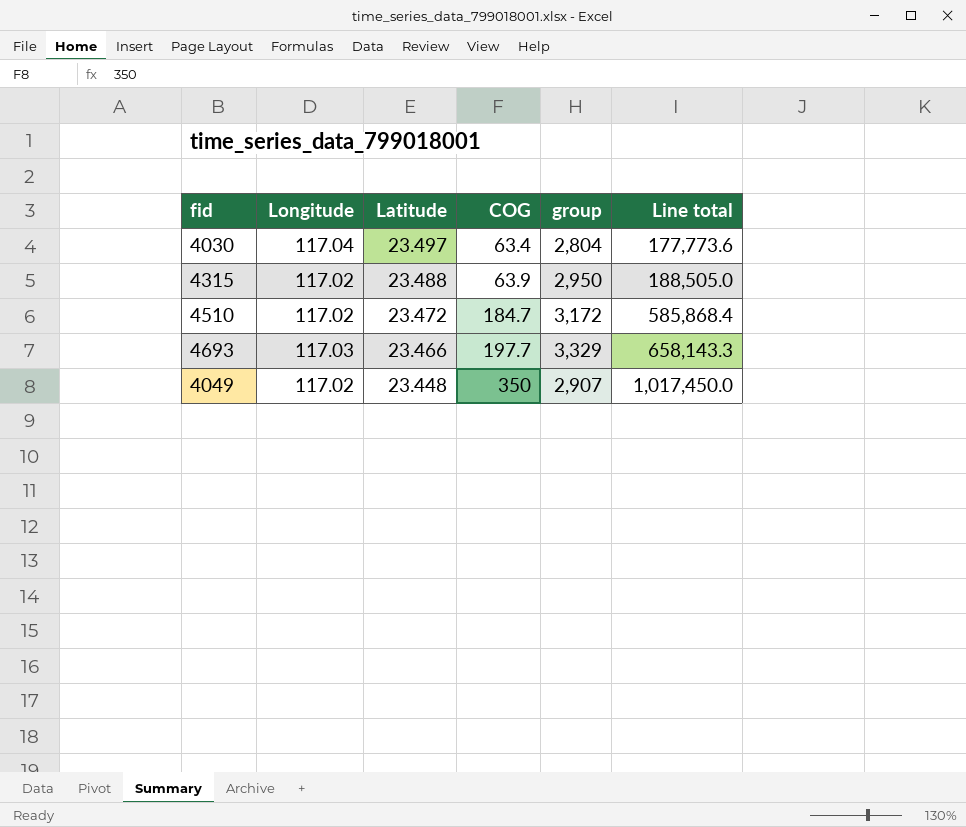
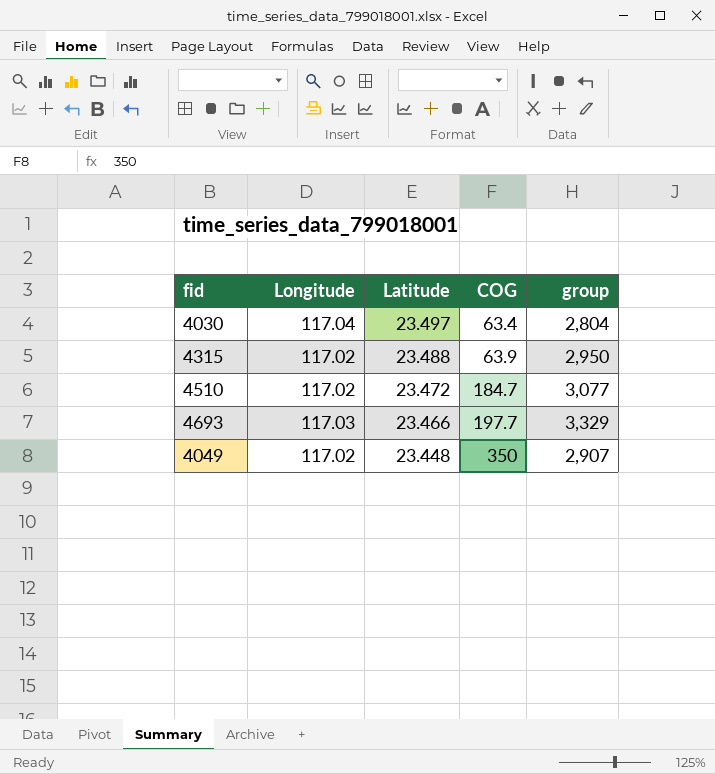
column Line total | formula: [COG] * [group] -> none
4510 | group: 3,172 -> 3,077

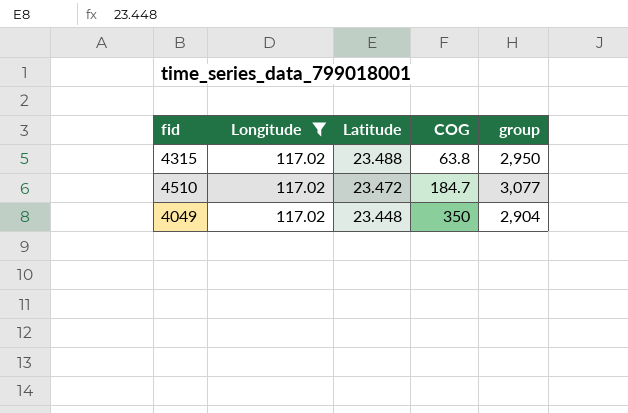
filter: none -> Longitude = 117.02
4315 | COG: 63.9 -> 63.8
4049 | group: 2,907 -> 2,904

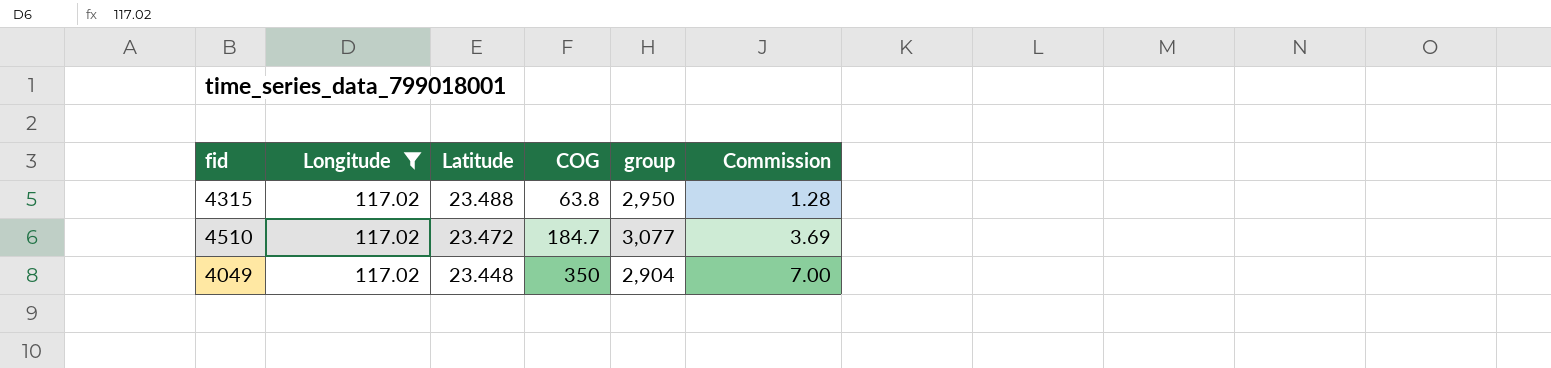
column Commission | formula: none -> [COG] * 0.02

